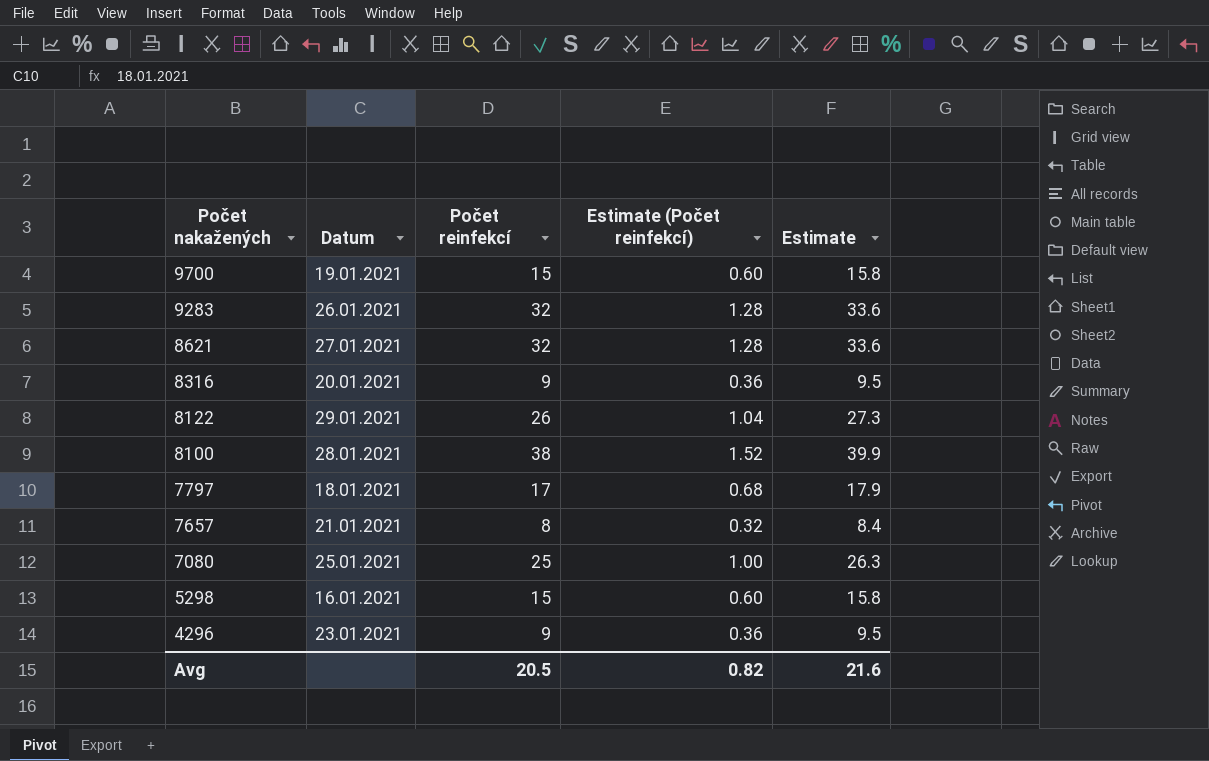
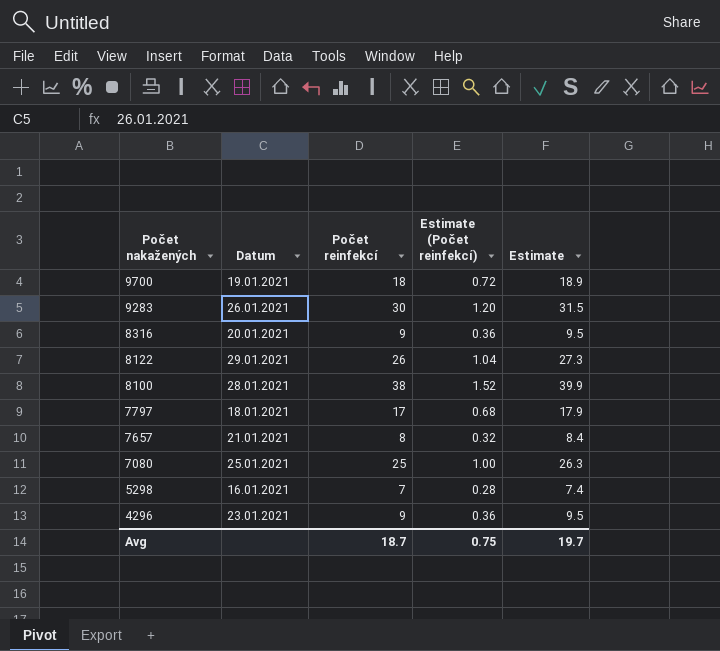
row 8621: 27.01.2021 | 32 | 1.28 | 33.6 -> none
9700 | Počet reinfekcí: 15 -> 18
9700 | Estimate (Počet reinfekcí): 0.60 -> 0.72
9700 | Estimate: 15.8 -> 18.9
9283 | Počet reinfekcí: 32 -> 30
9283 | Estimate (Počet reinfekcí): 1.28 -> 1.20
9283 | Estimate: 33.6 -> 31.5
5298 | Počet reinfekcí: 15 -> 7
5298 | Estimate (Počet reinfekcí): 0.60 -> 0.28
5298 | Estimate: 15.8 -> 7.4
Avg | Počet reinfekcí: 20.5 -> 18.7
Avg | Estimate (Počet reinfekcí): 0.82 -> 0.75
Avg | Estimate: 21.6 -> 19.7

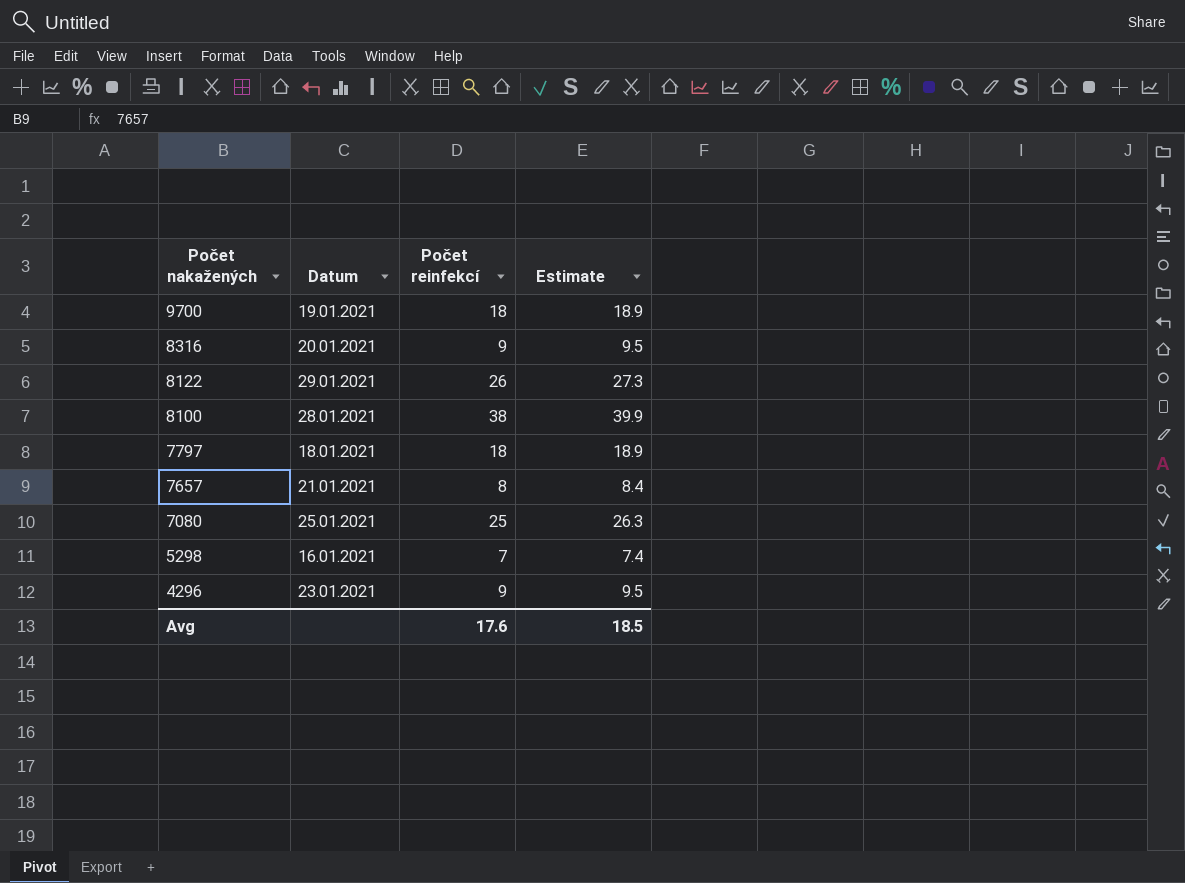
column Estimate (Počet reinfekcí) | formula: [Počet reinfekcí] * 0.04 -> none
row 9283: 26.01.2021 | 30 | 1.20 | 31.5 -> none
7797 | Počet reinfekcí: 17 -> 18
7797 | Estimate: 17.9 -> 18.9
Avg | Počet reinfekcí: 18.7 -> 17.6
Avg | Estimate: 19.7 -> 18.5

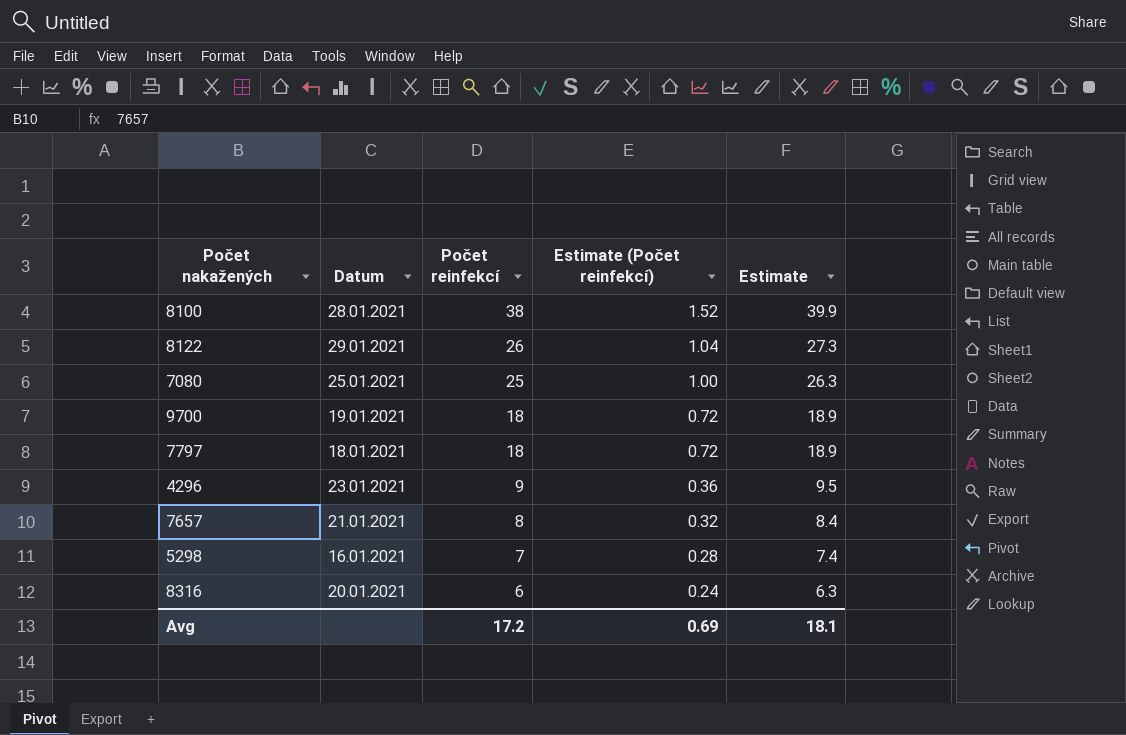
row order: Počet nakažených descending -> Počet reinfekcí descending
column Estimate (Počet reinfekcí) | formula: none -> [Počet reinfekcí] * 0.04
8316 | Počet reinfekcí: 9 -> 6
8316 | Estimate: 9.5 -> 6.3
Avg | Počet reinfekcí: 17.6 -> 17.2
Avg | Estimate: 18.5 -> 18.1

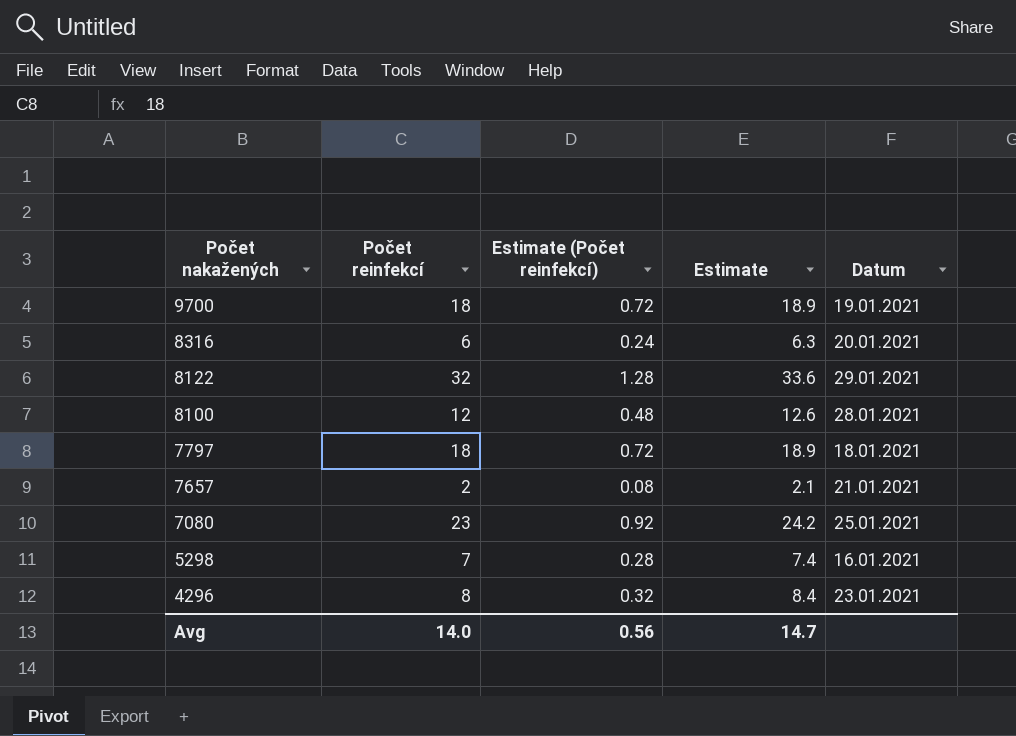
row order: Počet reinfekcí descending -> Počet nakažených descending
column Datum | position: 2 -> 5
8122 | Počet reinfekcí: 26 -> 32
8122 | Estimate (Počet reinfekcí): 1.04 -> 1.28
8122 | Estimate: 27.3 -> 33.6
8100 | Počet reinfekcí: 38 -> 12
8100 | Estimate (Počet reinfekcí): 1.52 -> 0.48
8100 | Estimate: 39.9 -> 12.6
7657 | Počet reinfekcí: 8 -> 2
7657 | Estimate (Počet reinfekcí): 0.32 -> 0.08
7657 | Estimate: 8.4 -> 2.1
7080 | Počet reinfekcí: 25 -> 23
7080 | Estimate (Počet reinfekcí): 1.00 -> 0.92
7080 | Estimate: 26.3 -> 24.2
4296 | Počet reinfekcí: 9 -> 8
4296 | Estimate (Počet reinfekcí): 0.36 -> 0.32
4296 | Estimate: 9.5 -> 8.4
Avg | Počet reinfekcí: 17.2 -> 14.0
Avg | Estimate (Počet reinfekcí): 0.69 -> 0.56
Avg | Estimate: 18.1 -> 14.7

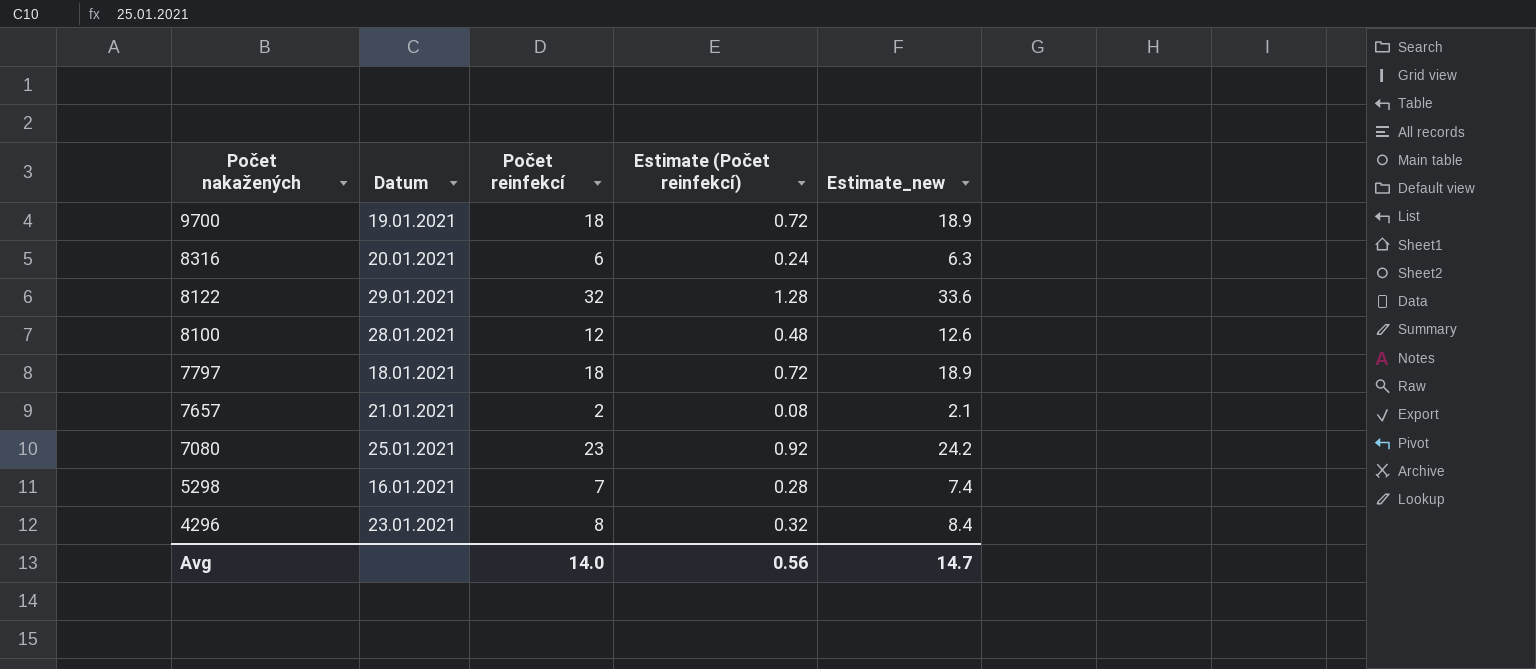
column Datum | position: 5 -> 2
column name: Estimate -> Estimate_new

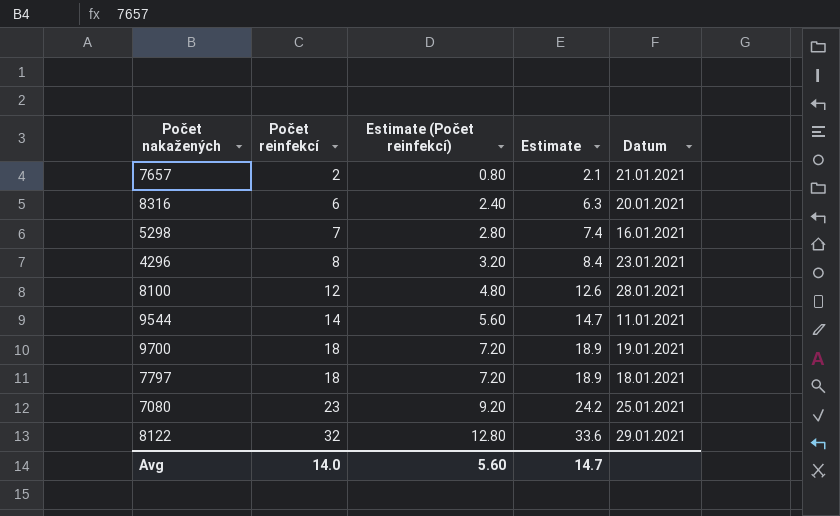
row order: Počet nakažených descending -> Počet reinfekcí ascending
column Estimate (Počet reinfekcí) | formula: [Počet reinfekcí] * 0.04 -> [Počet reinfekcí] * 0.4
column name: Estimate_new -> Estimate
column Datum | position: 2 -> 5
row 9544: none -> 14 | 5.60 | 14.7 | 11.01.2021
Avg | Estimate (Počet reinfekcí): 0.56 -> 5.60

